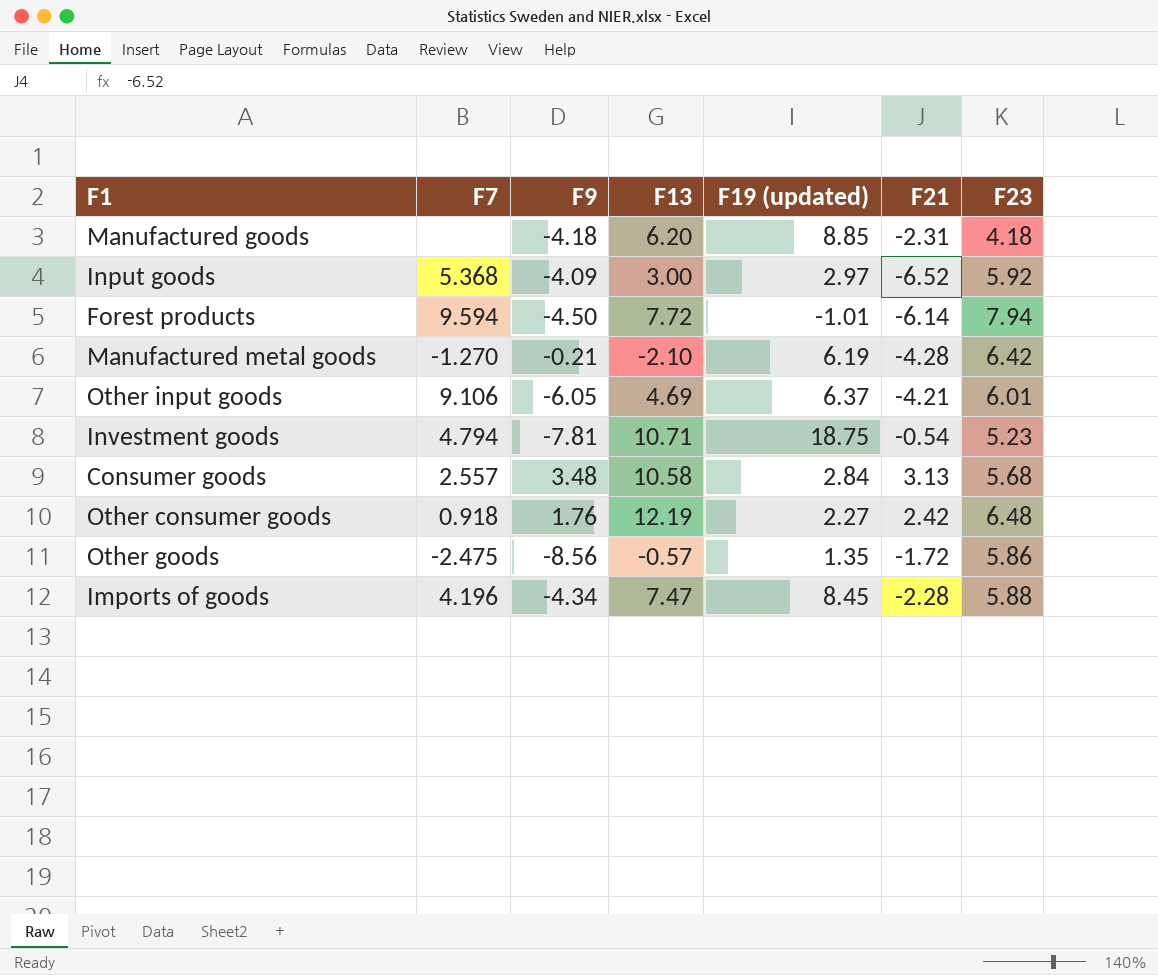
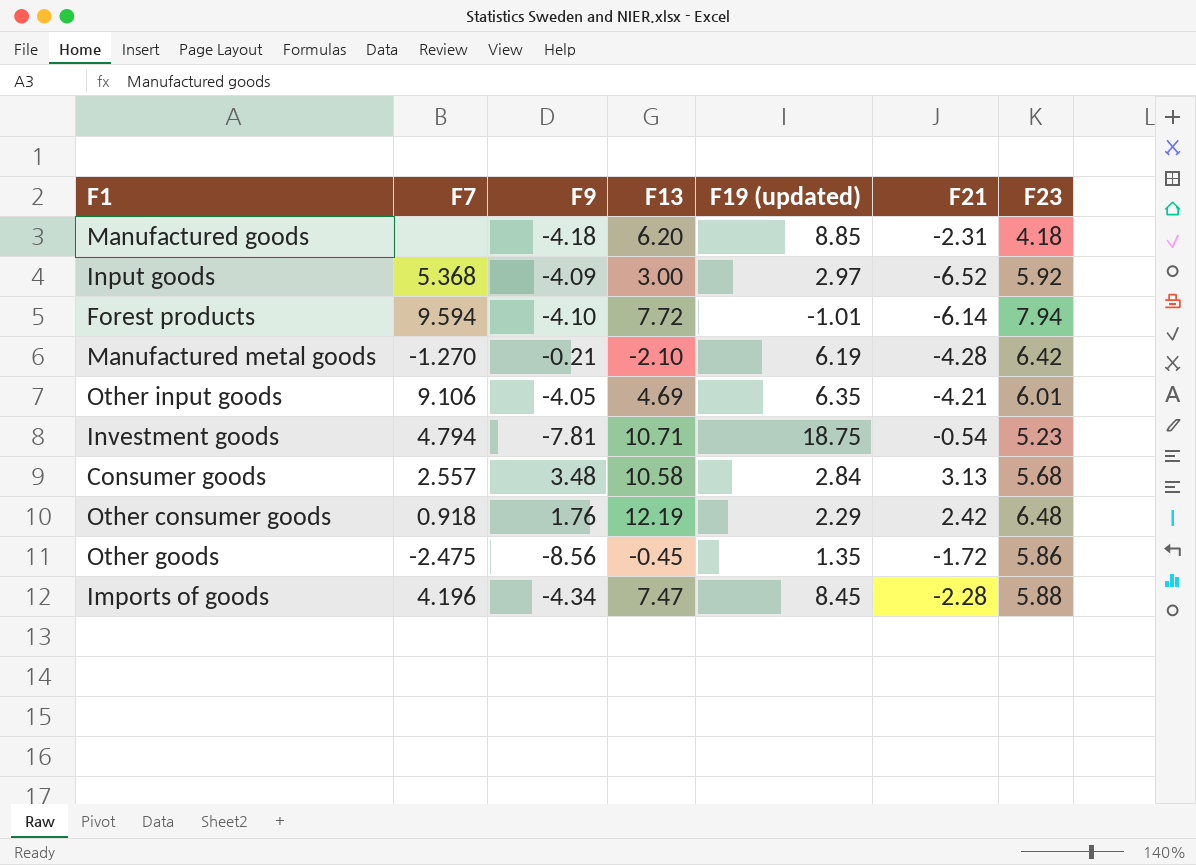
Forest products | F9: -4.50 -> -4.10
Other input goods | F9: -6.05 -> -4.05
Other input goods | F19 (updated): 6.37 -> 6.35
Other consumer goods | F19 (updated): 2.27 -> 2.29
Other goods | F13: -0.57 -> -0.45

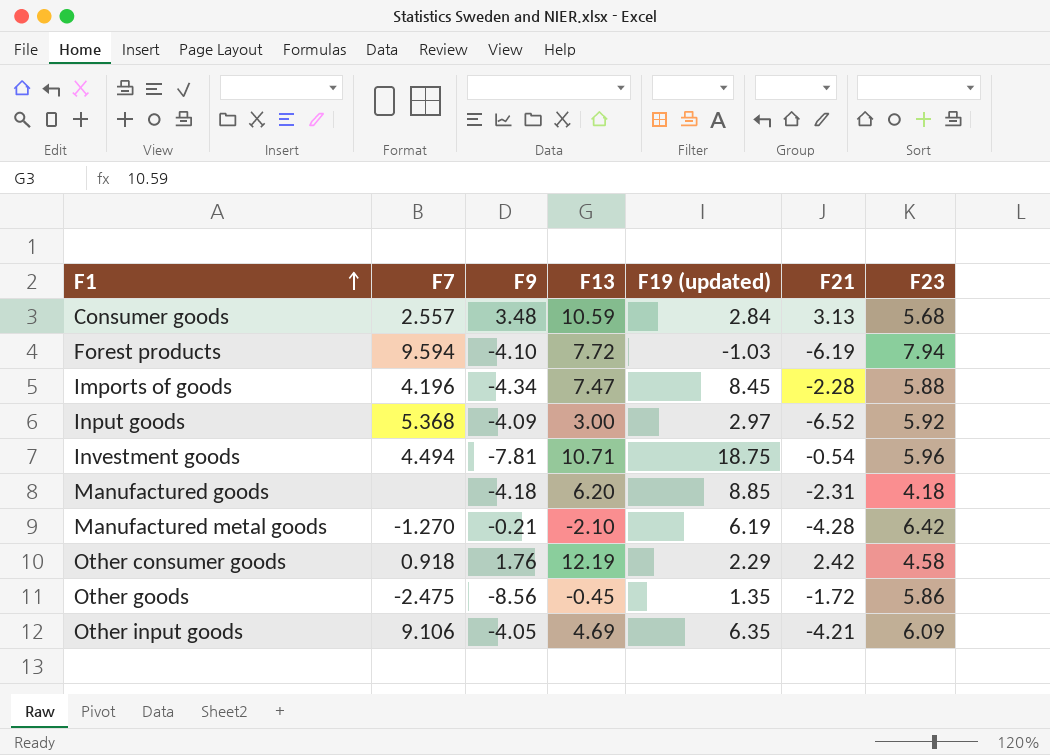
row order: none -> F1 ascending
Consumer goods | F13: 10.58 -> 10.59
Forest products | F19 (updated): -1.01 -> -1.03
Forest products | F21: -6.14 -> -6.19
Investment goods | F7: 4.794 -> 4.494
Investment goods | F23: 5.23 -> 5.96
Other consumer goods | F23: 6.48 -> 4.58
Other input goods | F23: 6.01 -> 6.09

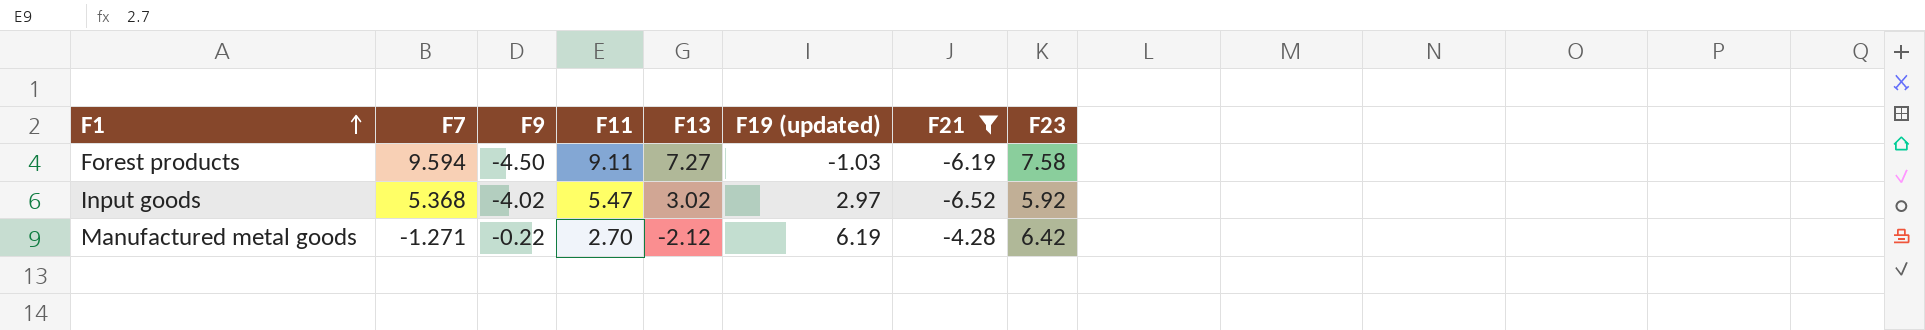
filter: none -> F21 <= -4.28
column F11 | position: none -> 4
Forest products | F9: -4.10 -> -4.50
Forest products | F13: 7.72 -> 7.27
Forest products | F23: 7.94 -> 7.58
Input goods | F9: -4.09 -> -4.02
Input goods | F13: 3.00 -> 3.02
Manufactured metal goods | F7: -1.270 -> -1.271
Manufactured metal goods | F9: -0.21 -> -0.22
Manufactured metal goods | F13: -2.10 -> -2.12

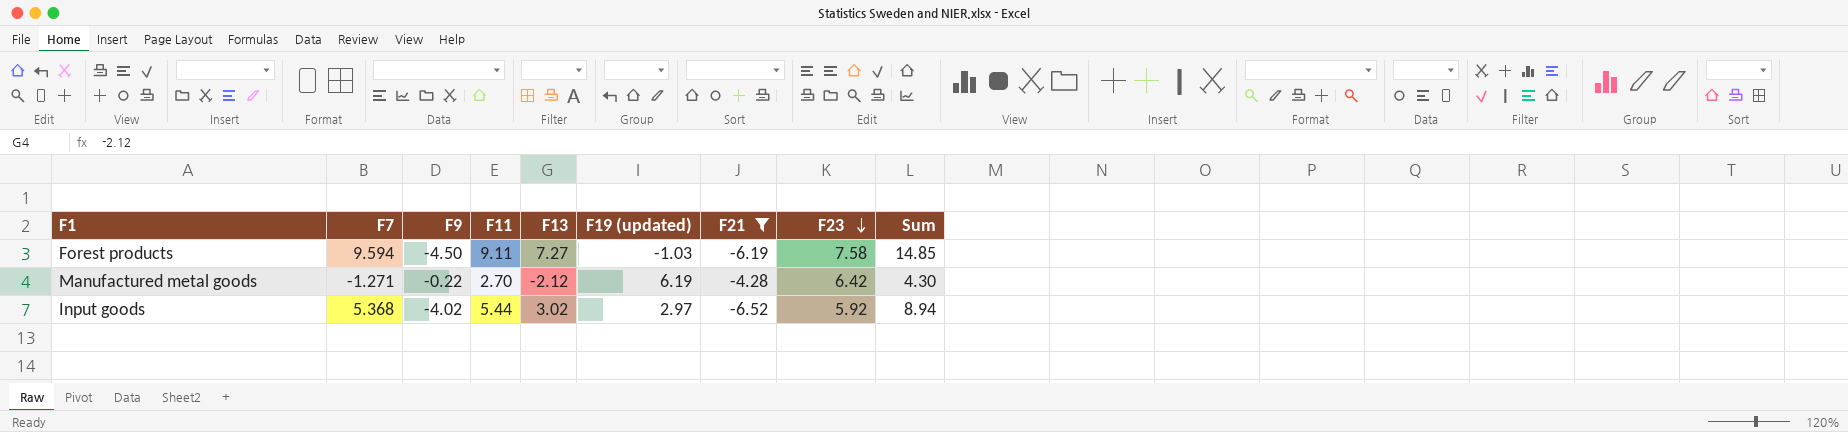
row order: F1 ascending -> F23 descending
column Sum | formula: none -> [F13] + [F23]
Input goods | F11: 5.47 -> 5.44

